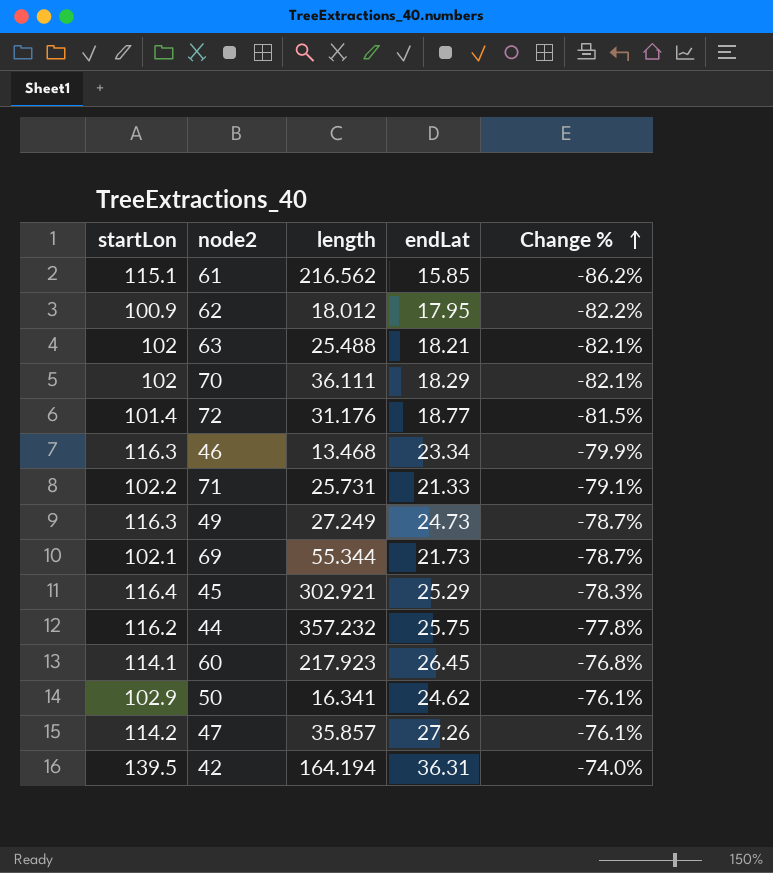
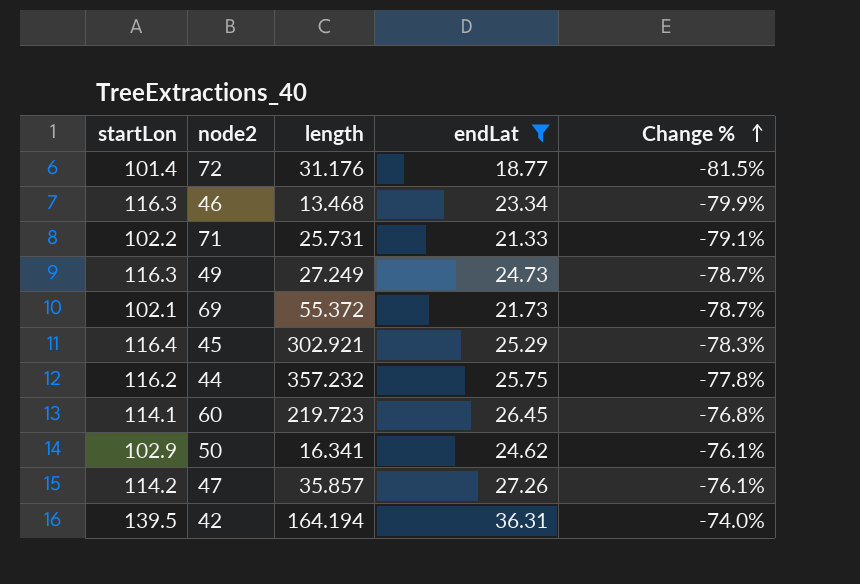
filter: none -> endLat >= 18.77
69 | length: 55.344 -> 55.372
60 | length: 217.923 -> 219.723

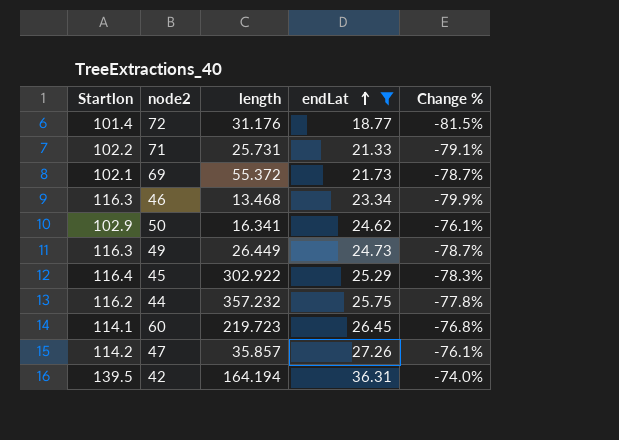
row order: Change % ascending -> endLat ascending
column name: startLon -> Startlon
49 | length: 27.249 -> 26.449
45 | length: 302.921 -> 302.922

